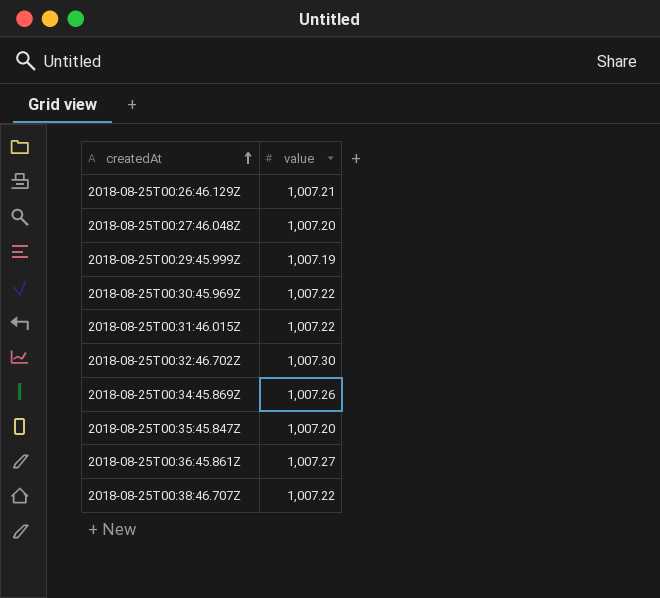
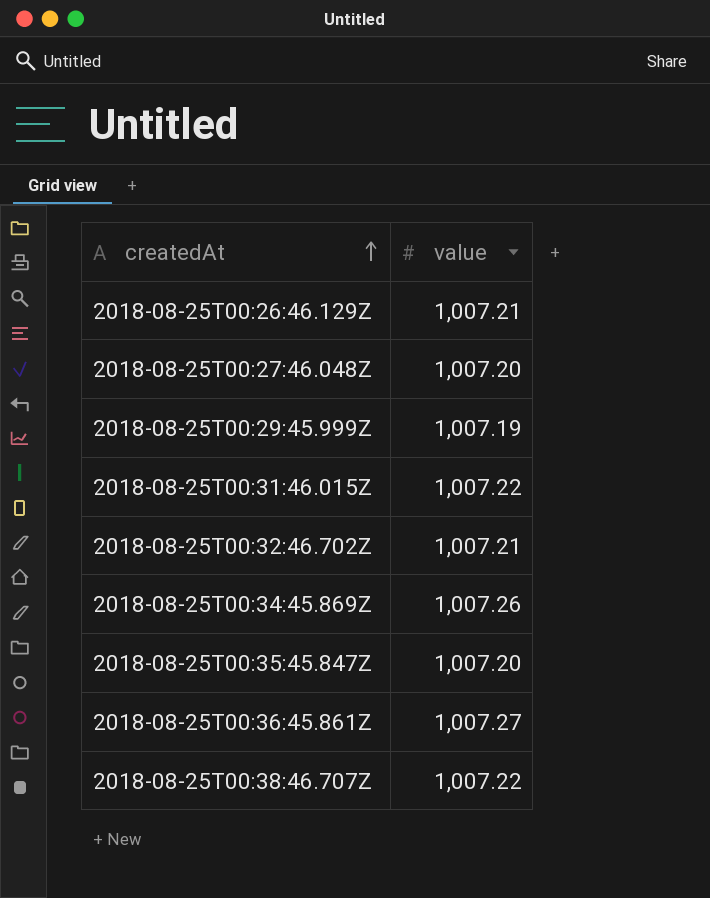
row 2018-08-25T00:30:45.969Z: 1,007.22 -> none
2018-08-25T00:32:46.702Z | value: 1,007.30 -> 1,007.21

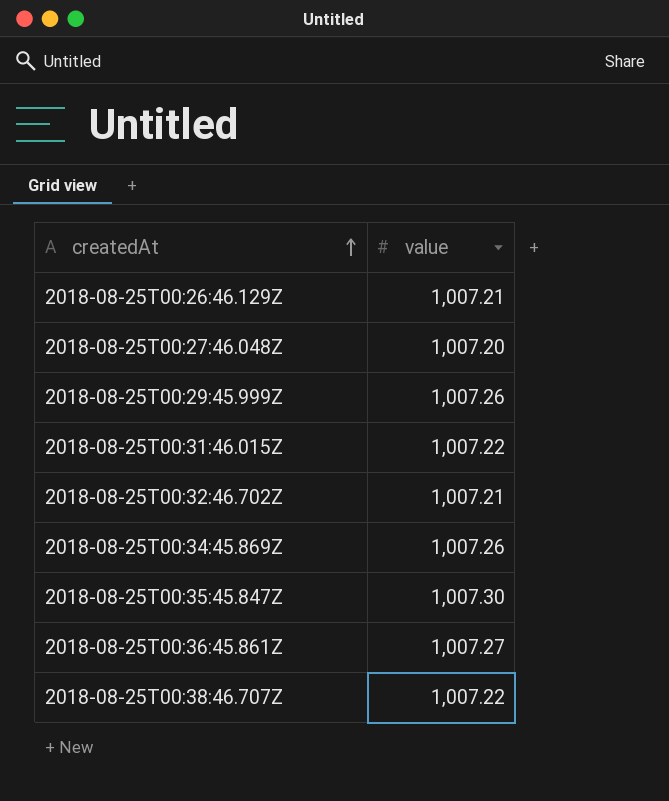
2018-08-25T00:29:45.999Z | value: 1,007.19 -> 1,007.26
2018-08-25T00:35:45.847Z | value: 1,007.20 -> 1,007.30

